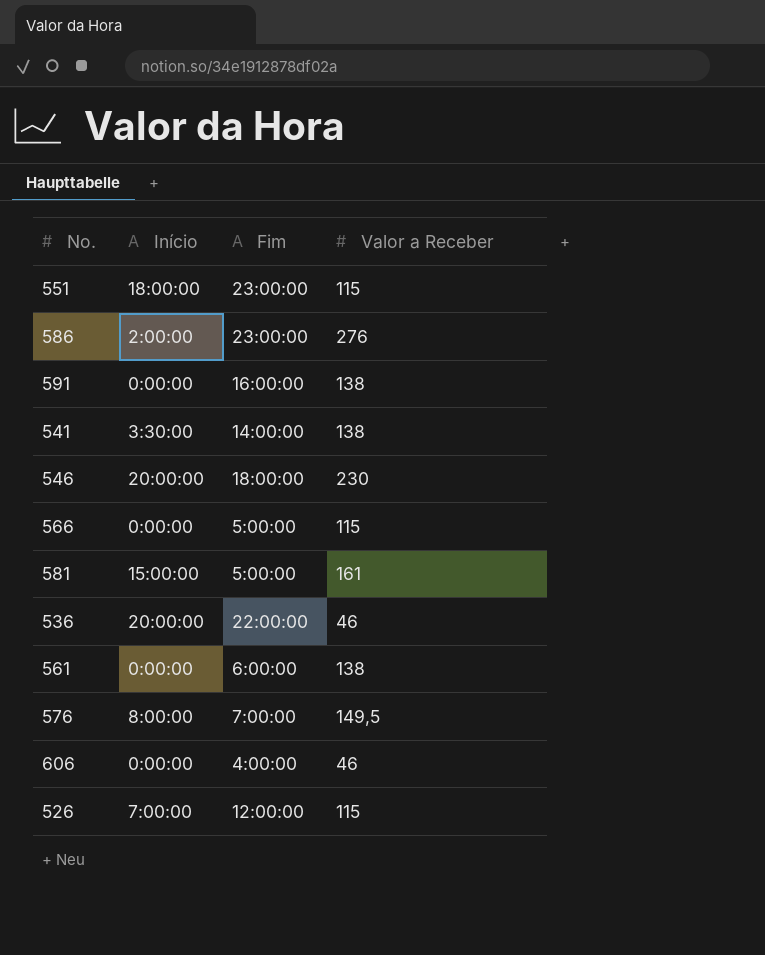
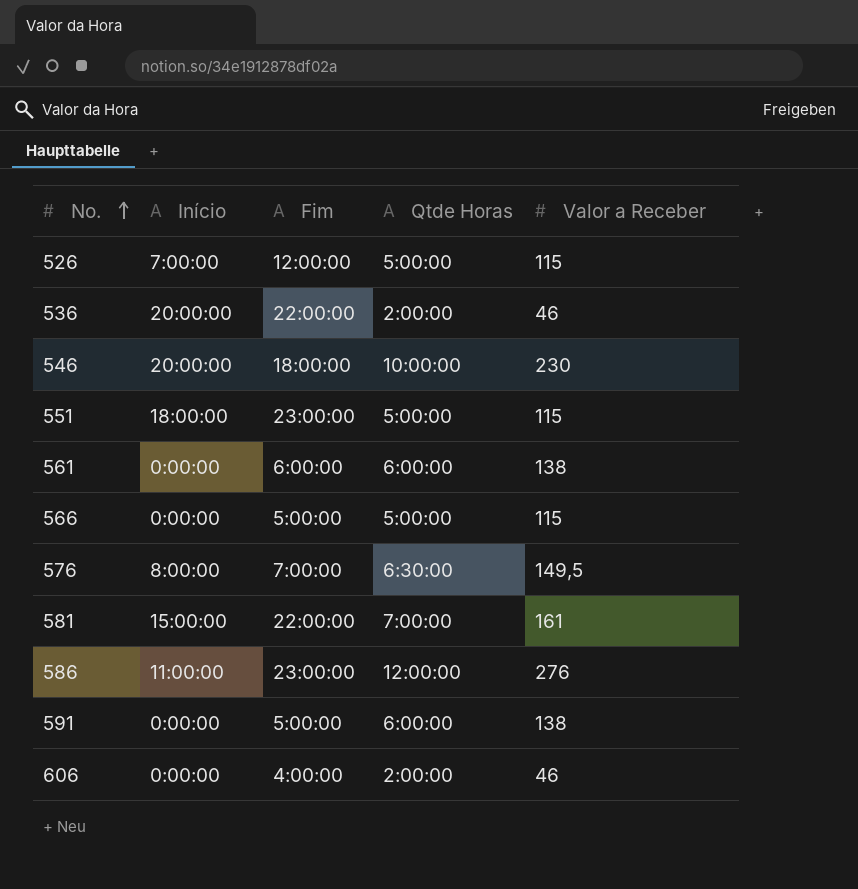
row order: none -> No. ascending
column Qtde Horas | position: none -> 4
row 541: 3:30:00 | 14:00:00 | 138 -> none
581 | Fim: 5:00:00 -> 22:00:00
586 | Início: 2:00:00 -> 11:00:00
591 | Fim: 16:00:00 -> 5:00:00

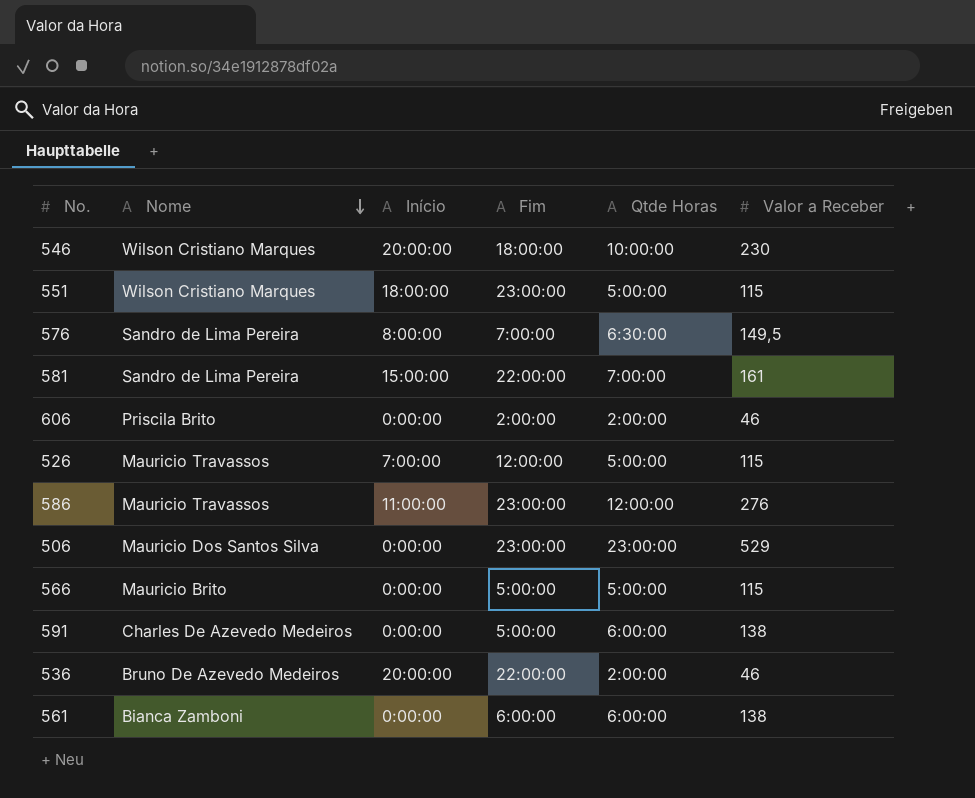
row order: No. ascending -> Nome descending
column Nome | position: none -> 2
606 | Fim: 4:00:00 -> 2:00:00
row 506: none -> Mauricio Dos Santos Silva | 0:00:00 | 23:00:00 | 23:00:00 | 529

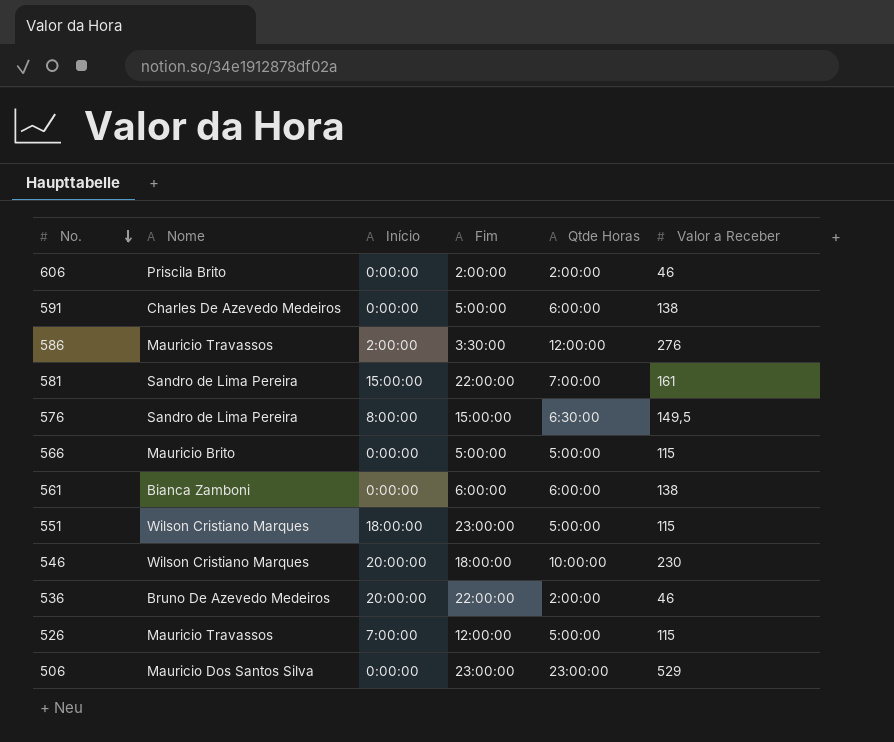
row order: Nome descending -> No. descending
586 | Início: 11:00:00 -> 2:00:00
586 | Fim: 23:00:00 -> 3:30:00
576 | Fim: 7:00:00 -> 15:00:00

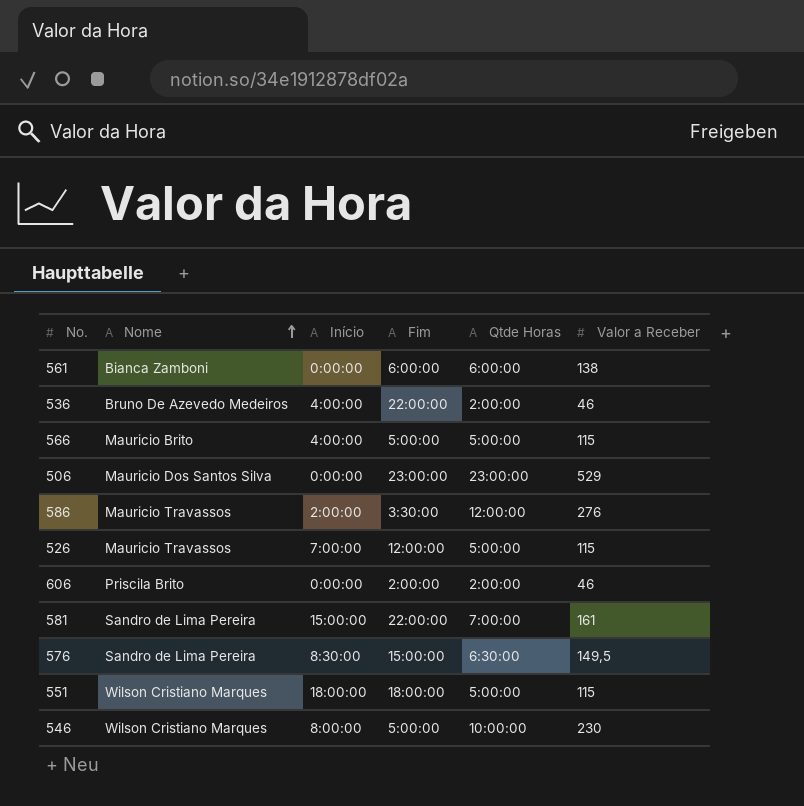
row order: No. descending -> Nome ascending
row 591: Charles De Azevedo Medeiros | 0:00:00 | 5:00:00 | 6:00:00 | 138 -> none
536 | Início: 20:00:00 -> 4:00:00
566 | Início: 0:00:00 -> 4:00:00
576 | Início: 8:00:00 -> 8:30:00
551 | Fim: 23:00:00 -> 18:00:00
546 | Início: 20:00:00 -> 8:00:00
546 | Fim: 18:00:00 -> 5:00:00

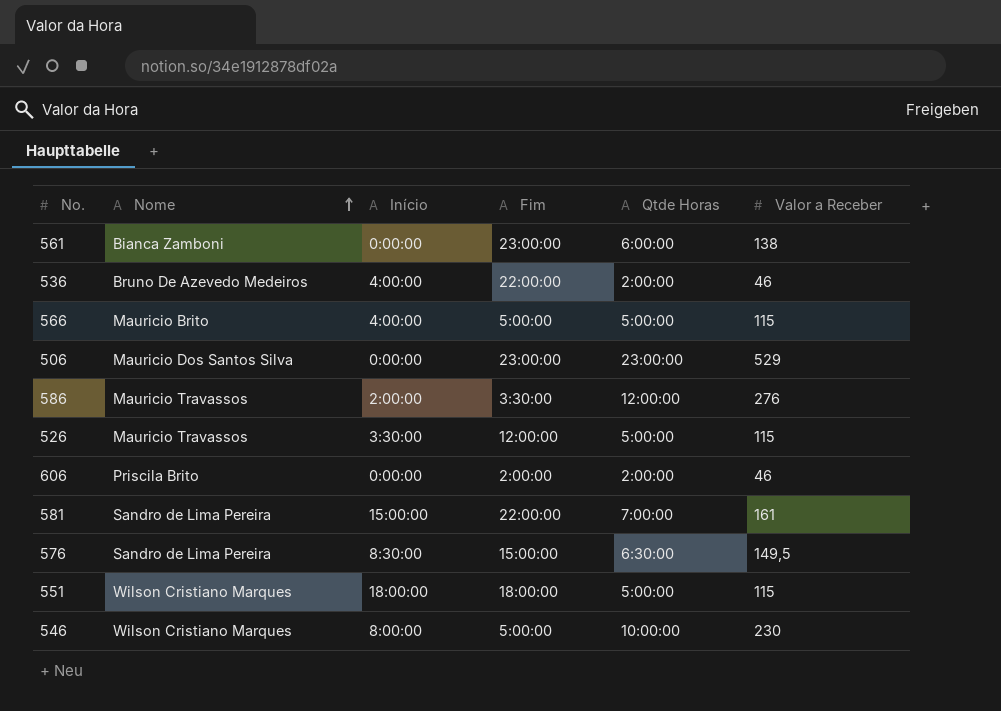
561 | Fim: 6:00:00 -> 23:00:00
526 | Início: 7:00:00 -> 3:30:00

